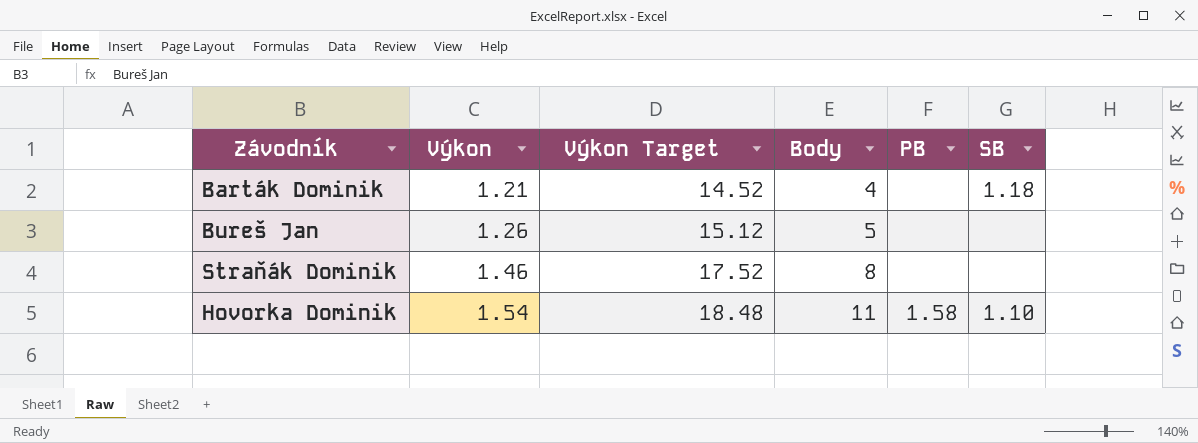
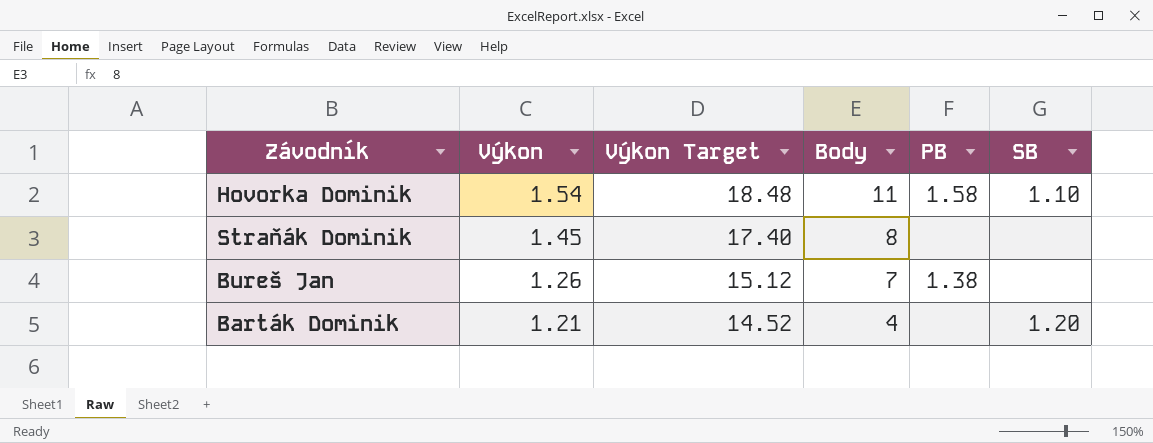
row order: Výkon ascending -> Výkon descending
Straňák Dominik | Výkon: 1.46 -> 1.45
Straňák Dominik | Výkon Target: 17.52 -> 17.40
Bureš Jan | Body: 5 -> 7
Bureš Jan | PB: none -> 1.38
Barták Dominik | SB: 1.18 -> 1.20

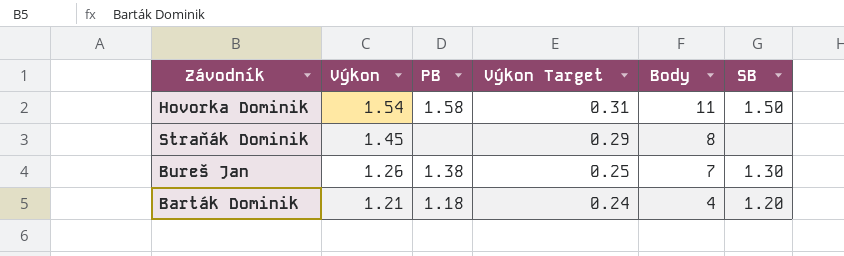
column PB | position: 5 -> 3
column Výkon Target | formula: [Výkon] * 12 -> [Výkon] * 0.2
Hovorka Dominik | SB: 1.10 -> 1.50
Bureš Jan | SB: none -> 1.30
Barták Dominik | PB: none -> 1.18

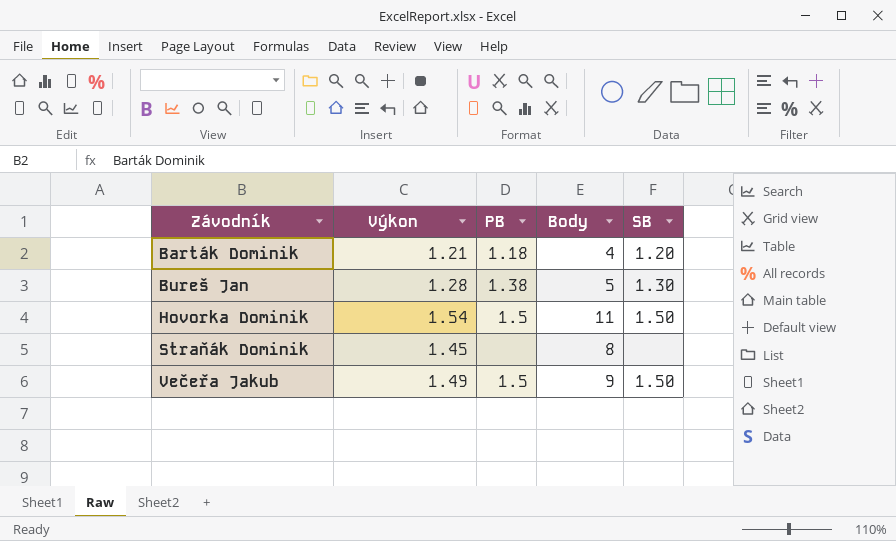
row order: Výkon descending -> Závodník ascending
column Výkon Target | formula: [Výkon] * 0.2 -> none
Bureš Jan | Výkon: 1.26 -> 1.28
Bureš Jan | Body: 7 -> 5
Hovorka Dominik | PB: 1.58 -> 1.5
row Večeřa Jakub: none -> 1.49 | 1.5 | 9 | 1.50

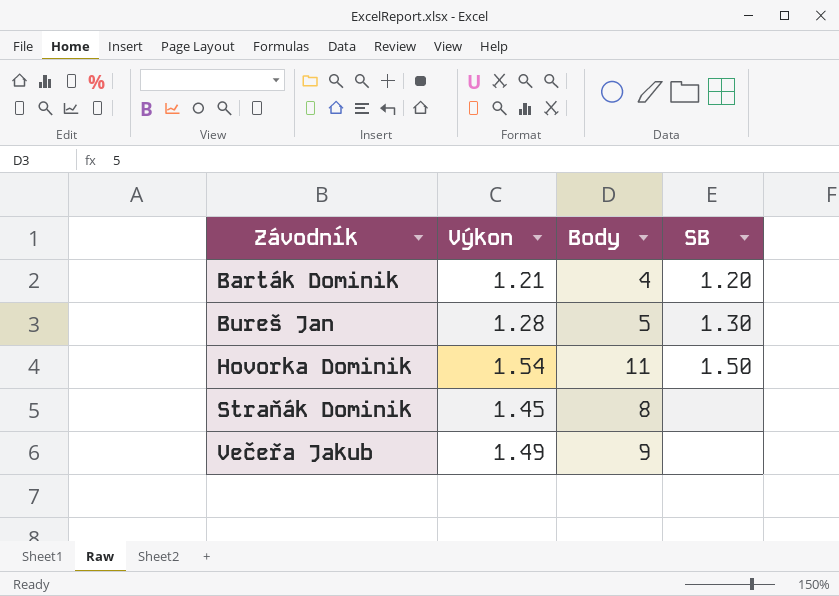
column PB | position: 3 -> none
Večeřa Jakub | SB: 1.50 -> none

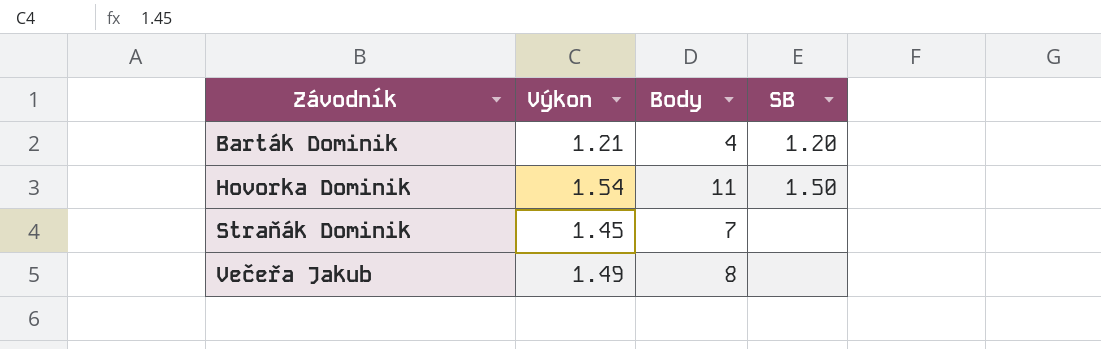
row Bureš Jan: 1.28 | 5 | 1.30 -> none
Straňák Dominik | Body: 8 -> 7
Večeřa Jakub | Body: 9 -> 8

